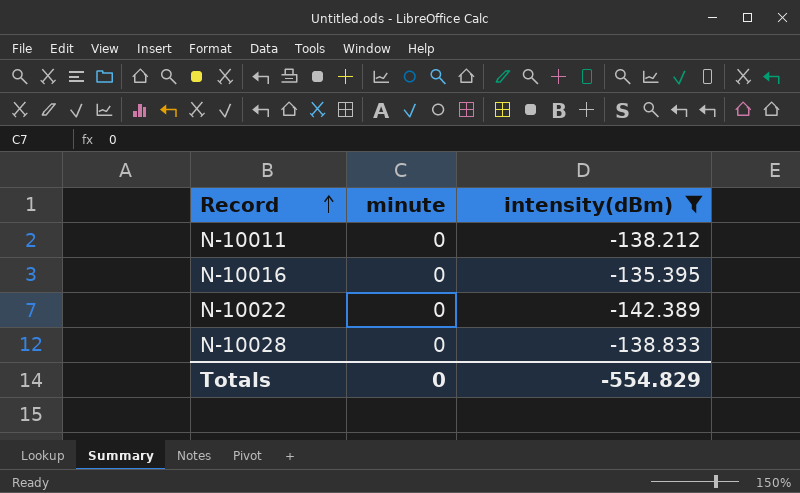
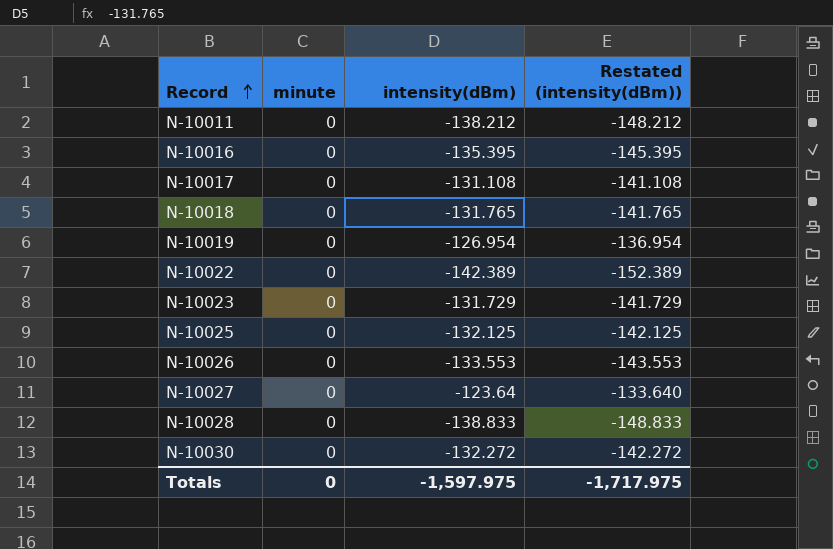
filter: intensity(dBm) <= -135.395 -> none
column Restated (intensity(dBm)) | formula: none -> [intensity(dBm)] - 10
Totals | intensity(dBm): -554.829 -> -1,597.975

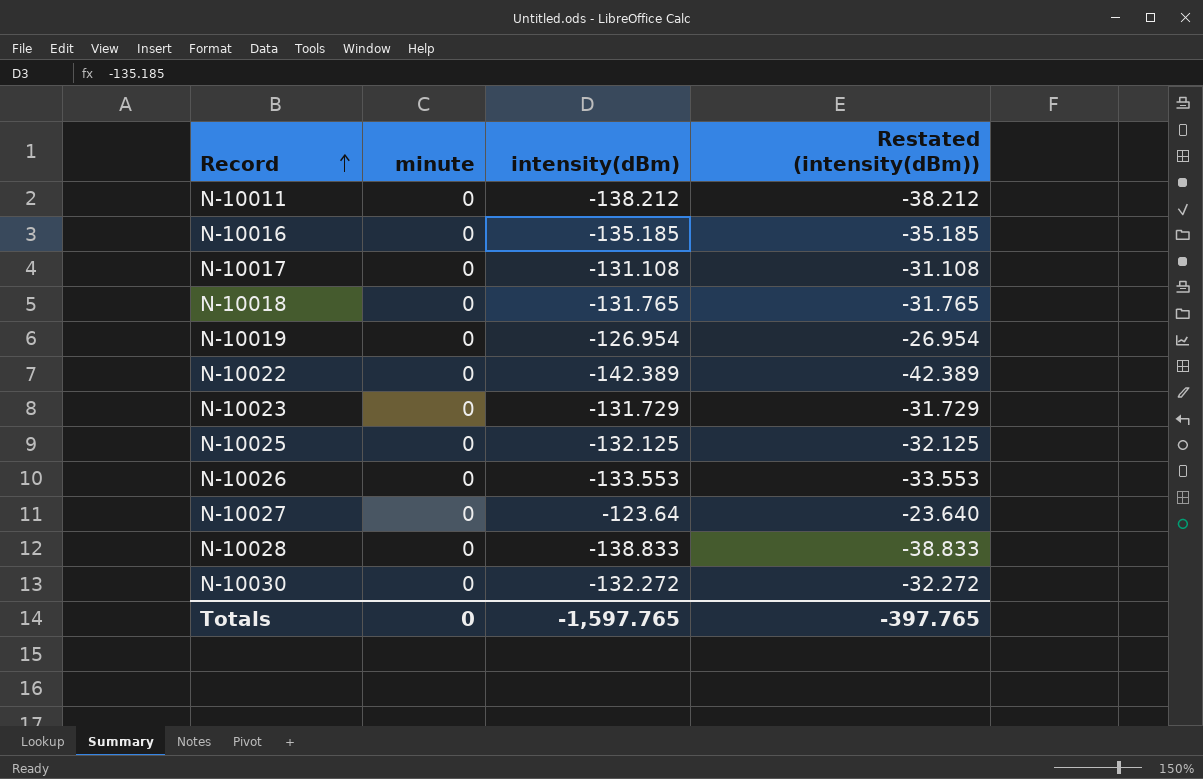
column Restated (intensity(dBm)) | formula: [intensity(dBm)] - 10 -> [intensity(dBm)] + 100
N-10016 | intensity(dBm): -135.395 -> -135.185
Totals | intensity(dBm): -1,597.975 -> -1,597.765
Totals | Restated (intensity(dBm)): -1,717.975 -> -397.765

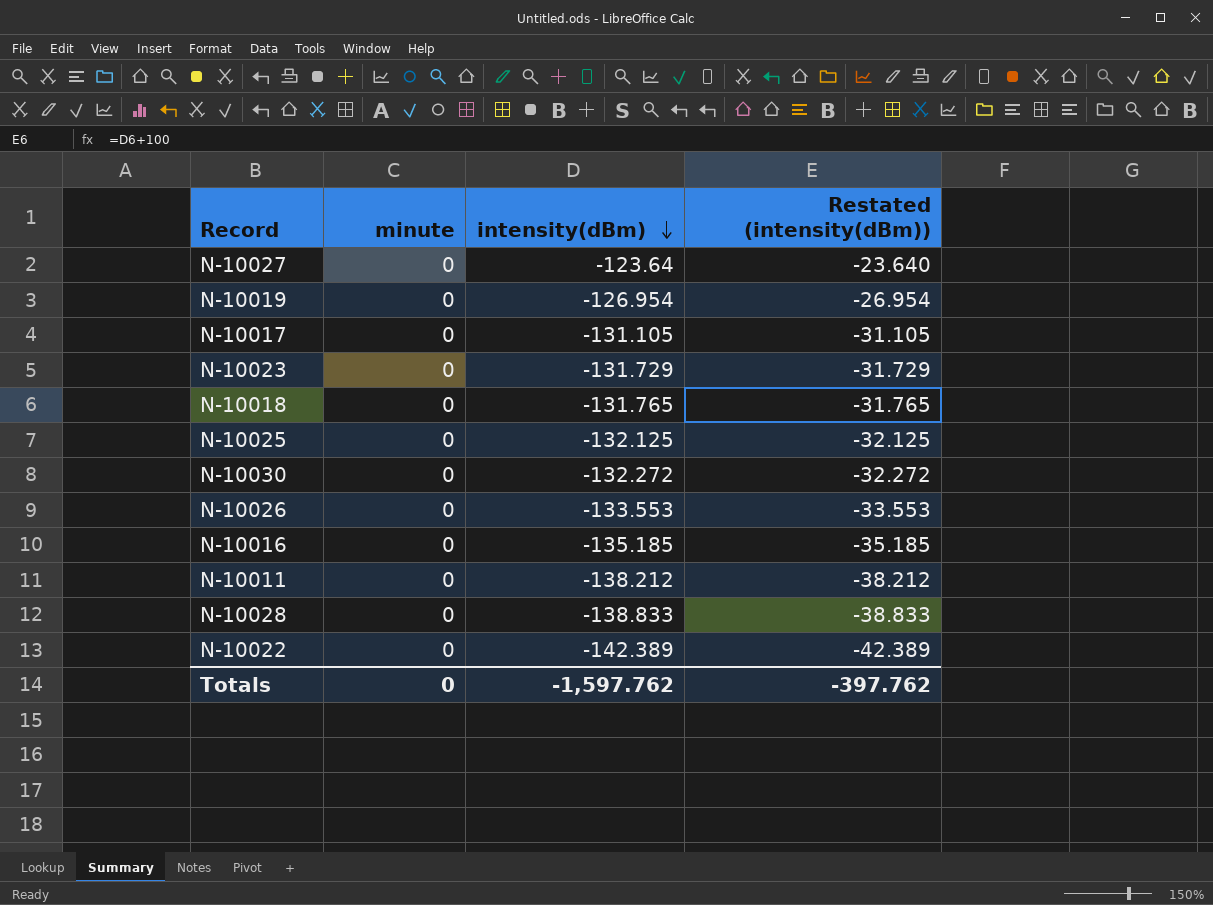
row order: Record ascending -> intensity(dBm) descending
N-10017 | intensity(dBm): -131.108 -> -131.105
N-10017 | Restated (intensity(dBm)): -31.108 -> -31.105
Totals | intensity(dBm): -1,597.765 -> -1,597.762
Totals | Restated (intensity(dBm)): -397.765 -> -397.762

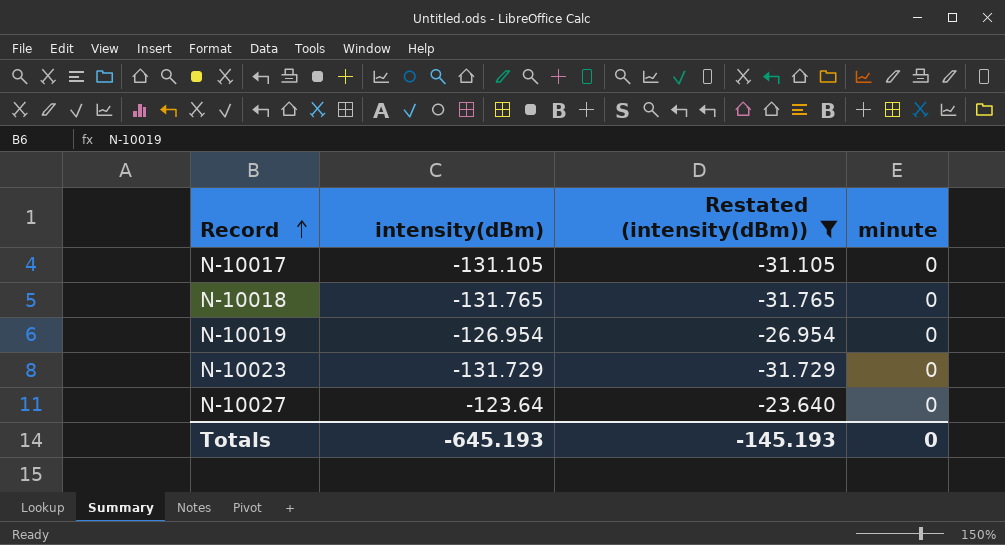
filter: none -> Restated (intensity(dBm)) >= -31.765
row order: intensity(dBm) descending -> Record ascending
column minute | position: 2 -> 4
Totals | intensity(dBm): -1,597.762 -> -645.193
Totals | Restated (intensity(dBm)): -397.762 -> -145.193

